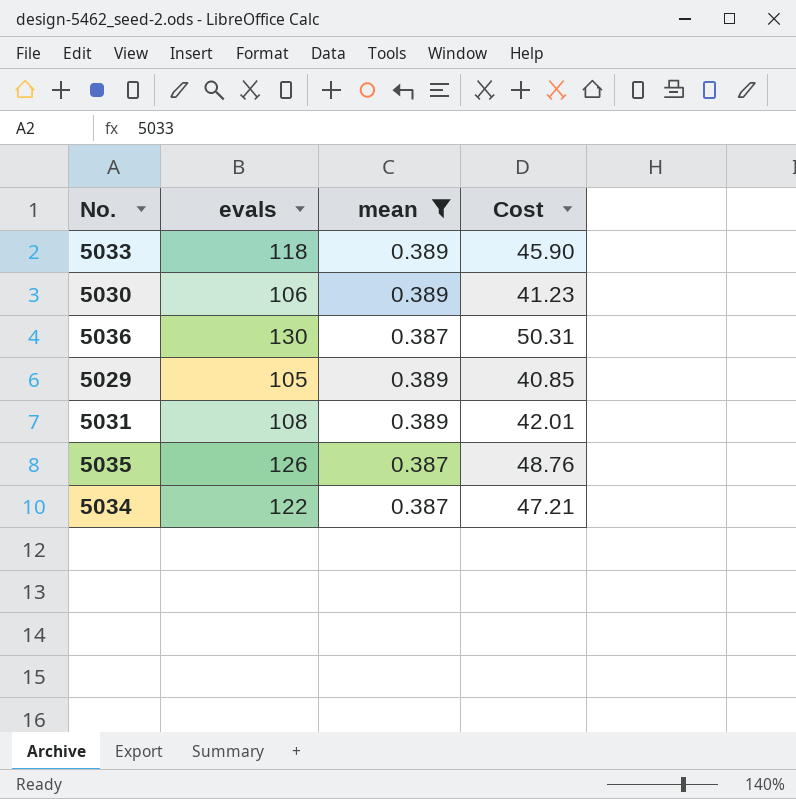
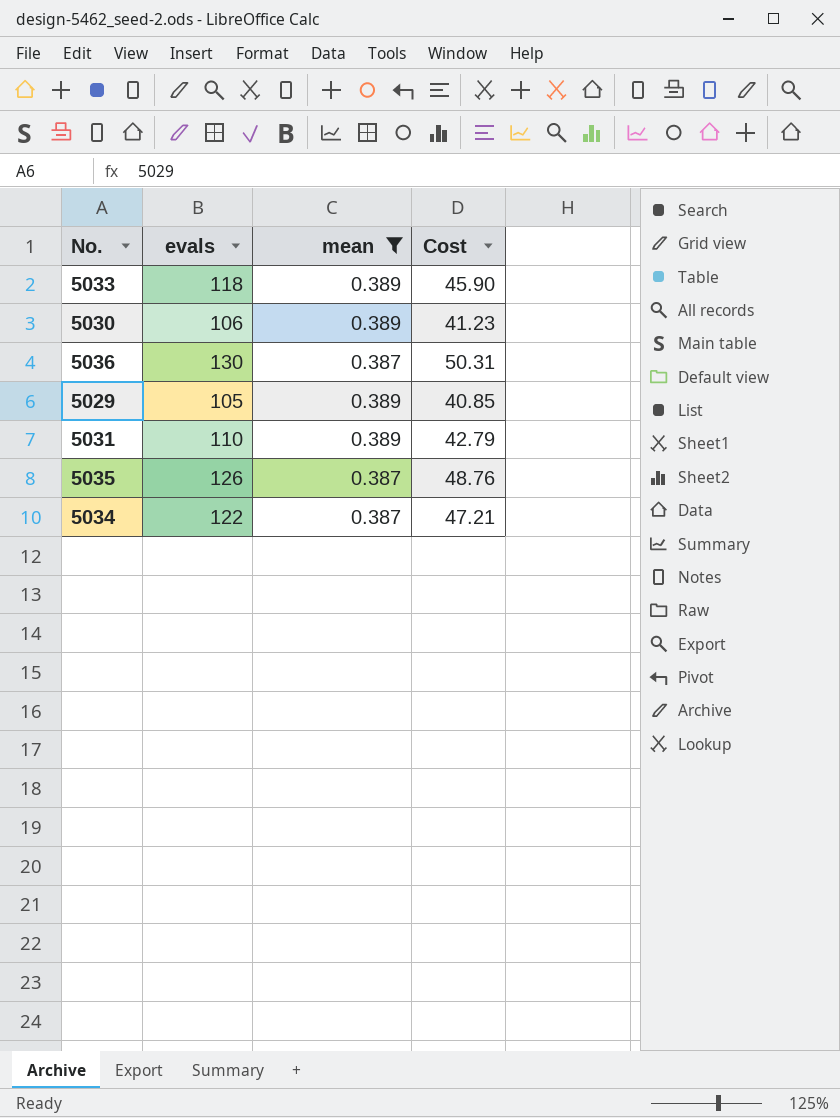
5031 | evals: 108 -> 110
5031 | Cost: 42.01 -> 42.79

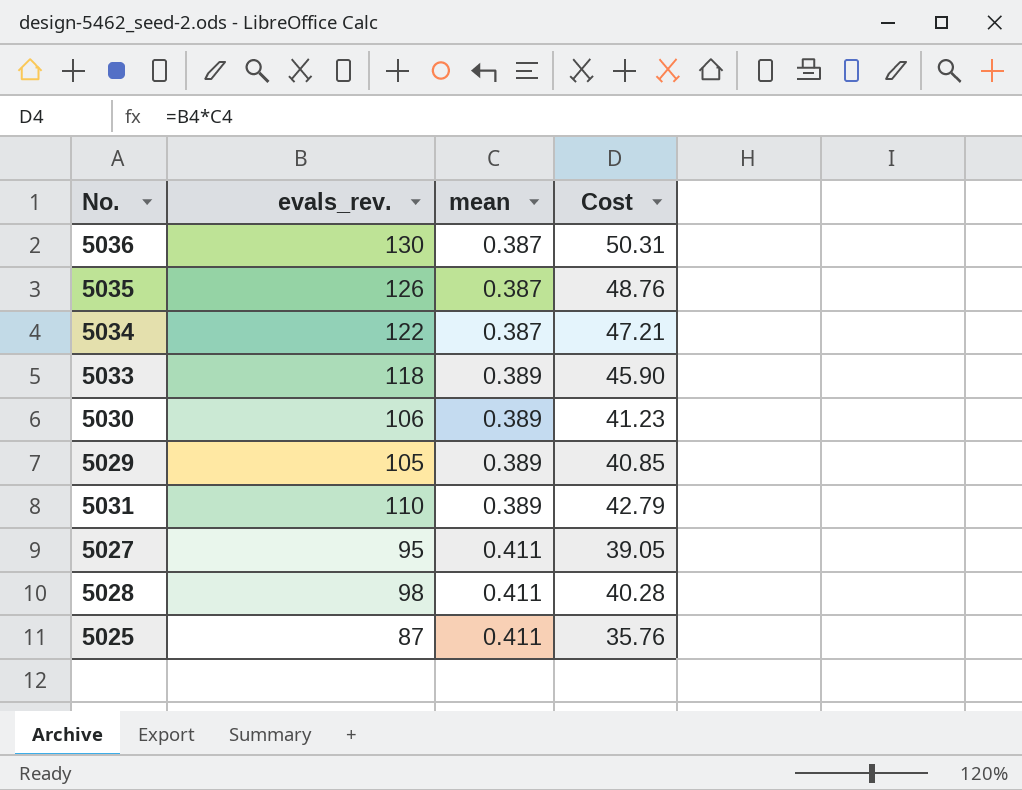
filter: mean != 0.411 -> none
row order: none -> mean ascending
column name: evals -> evals_rev.

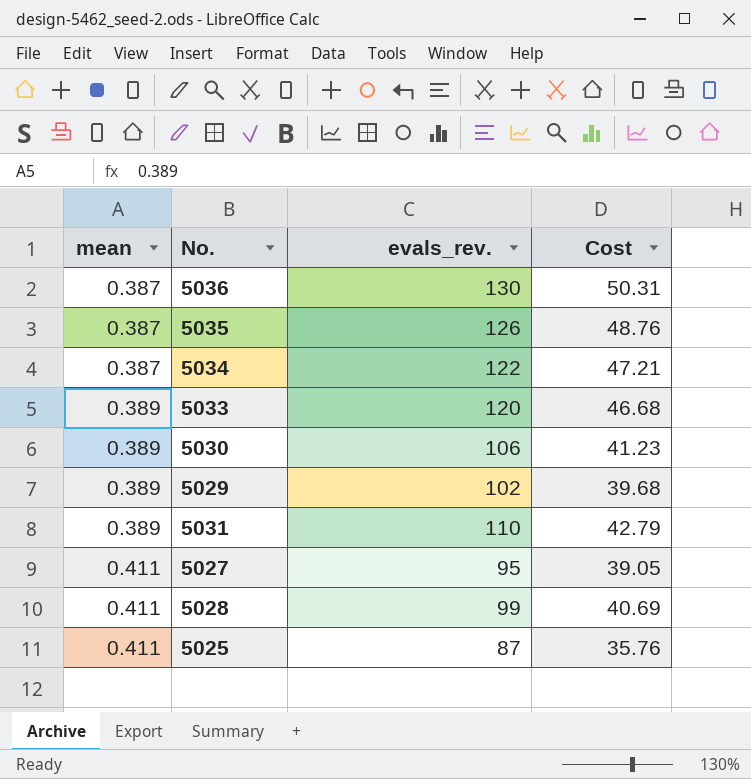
column mean | position: 3 -> 1
5033 | evals_rev.: 118 -> 120
5033 | Cost: 45.90 -> 46.68
5029 | evals_rev.: 105 -> 102
5029 | Cost: 40.85 -> 39.68
5028 | evals_rev.: 98 -> 99
5028 | Cost: 40.28 -> 40.69

